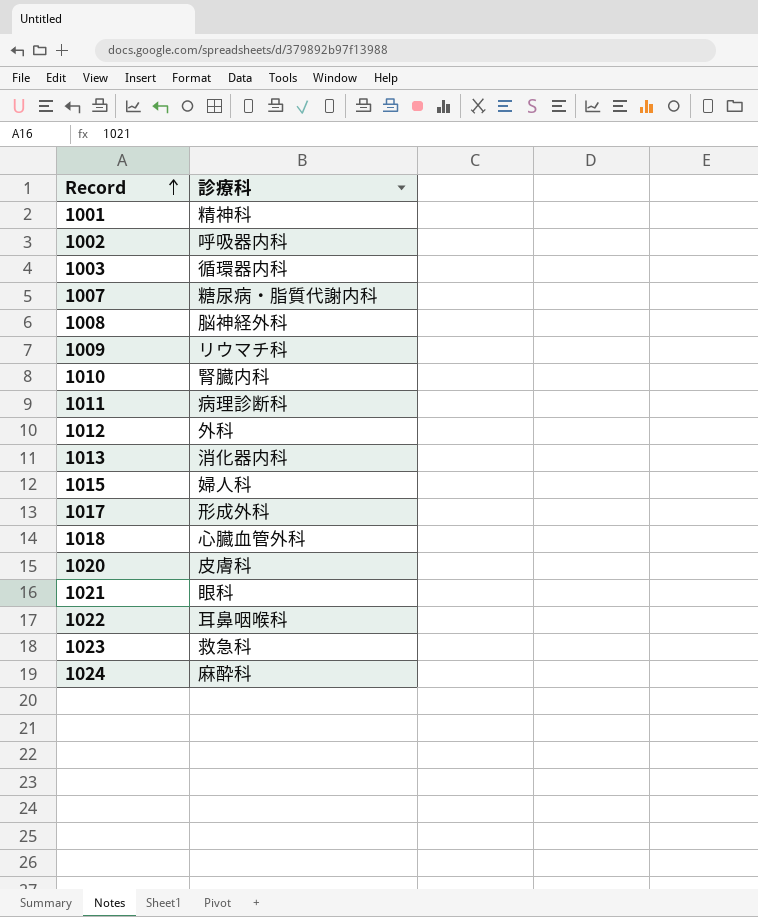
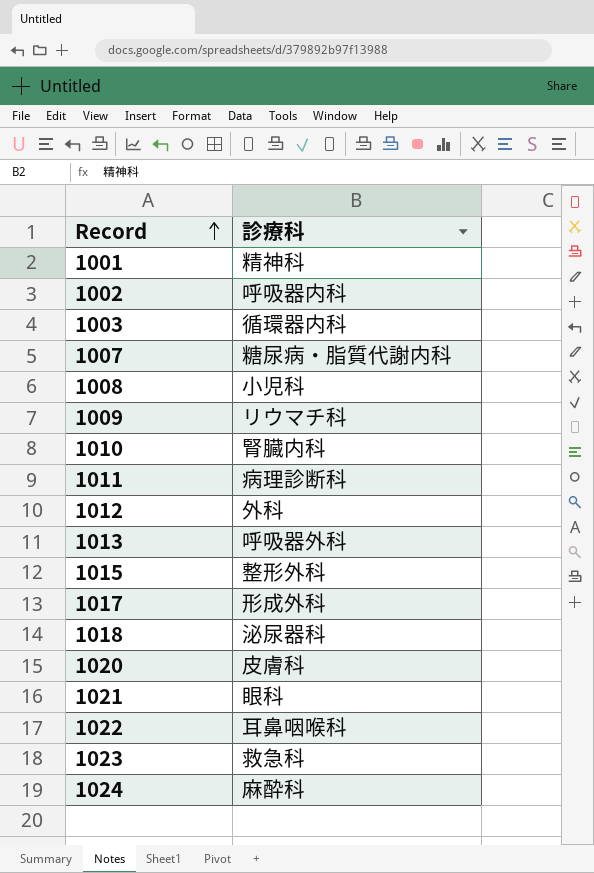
1008 | 診療科: 脳神経外科 -> 小児科
1013 | 診療科: 消化器内科 -> 呼吸器外科
1015 | 診療科: 婦人科 -> 整形外科
1018 | 診療科: 心臓血管外科 -> 泌尿器科

